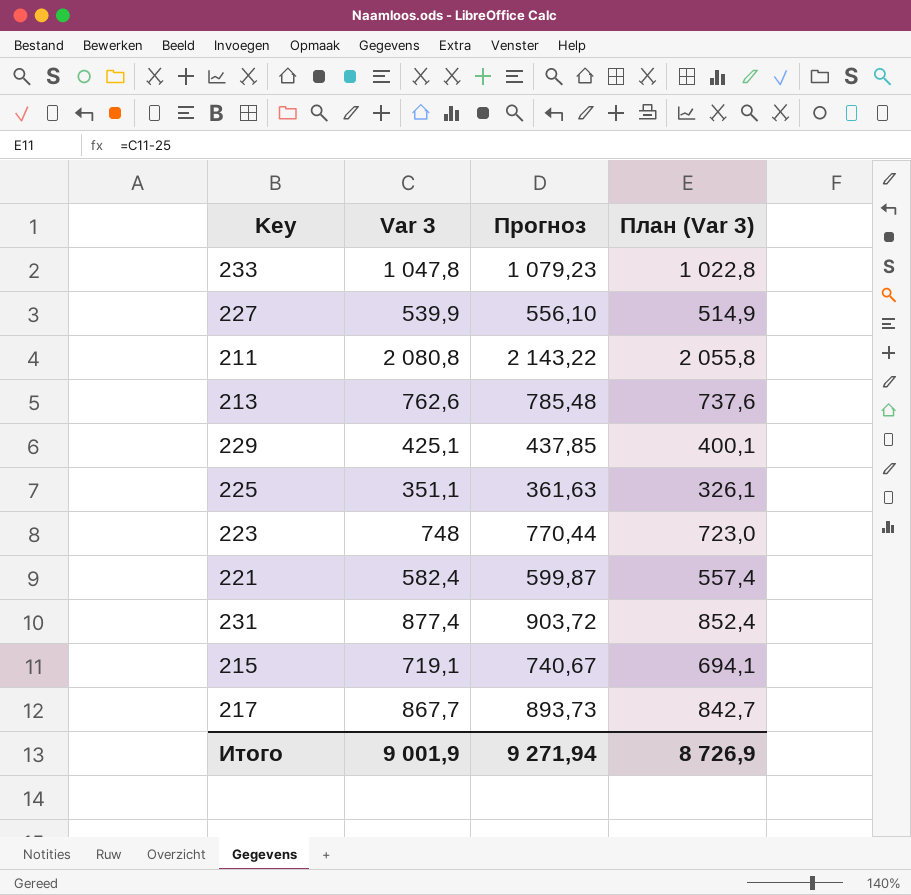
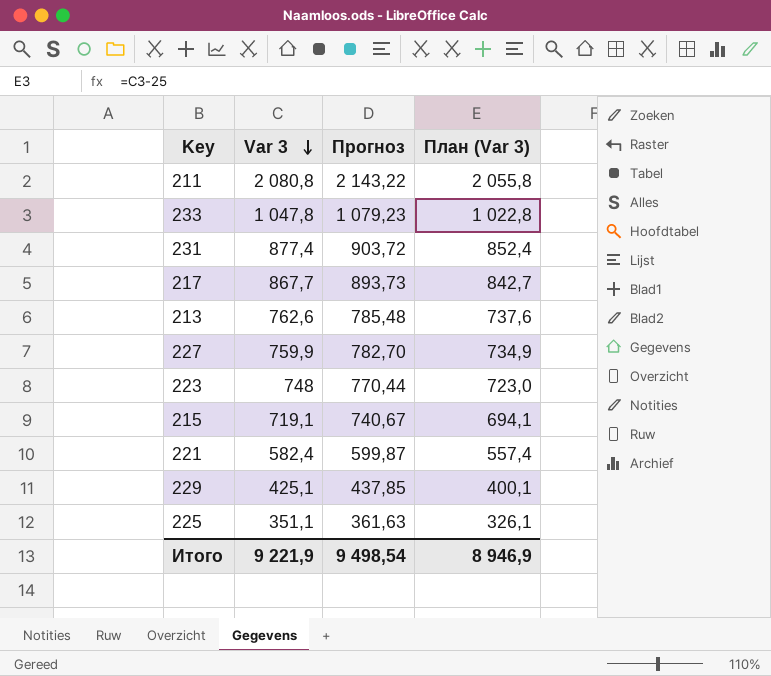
row order: none -> Var 3 descending
227 | Var 3: 539,9 -> 759,9
227 | Прогноз: 556,10 -> 782,70
227 | План (Var 3): 514,9 -> 734,9
Итого | Var 3: 9 001,9 -> 9 221,9
Итого | Прогноз: 9 271,94 -> 9 498,54
Итого | План (Var 3): 8 726,9 -> 8 946,9

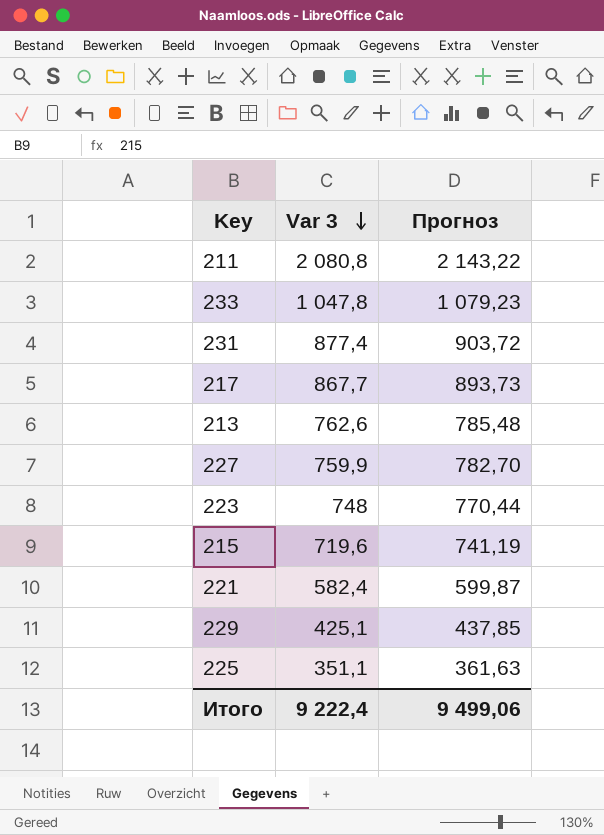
column План (Var 3) | formula: [Var 3] - 25 -> none
215 | Var 3: 719,1 -> 719,6
215 | Прогноз: 740,67 -> 741,19
Итого | Var 3: 9 221,9 -> 9 222,4
Итого | Прогноз: 9 498,54 -> 9 499,06

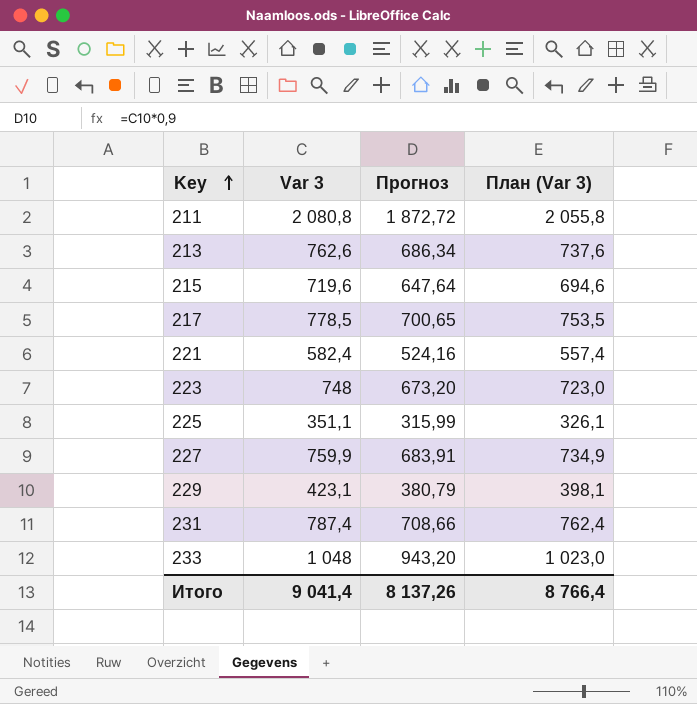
row order: Var 3 descending -> Key ascending
column Прогноз | formula: [Var 3] * 1,03 -> [Var 3] * 0,9
column План (Var 3) | formula: none -> [Var 3] - 25
217 | Var 3: 867,7 -> 778,5
229 | Var 3: 425,1 -> 423,1
231 | Var 3: 877,4 -> 787,4
233 | Var 3: 1 047,8 -> 1 048
Итого | Var 3: 9 222,4 -> 9 041,4
Итого | Прогноз: 9 499,06 -> 8 137,26

